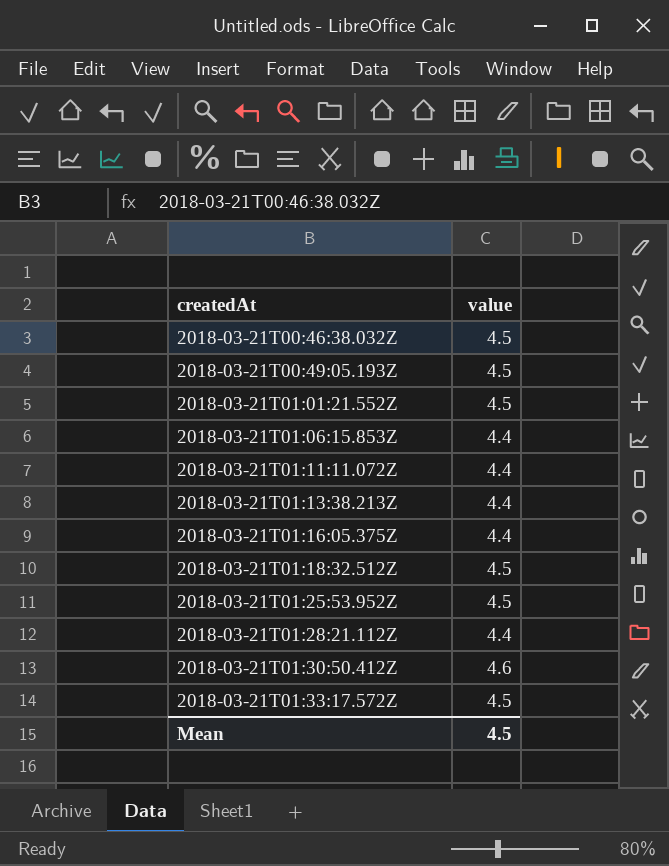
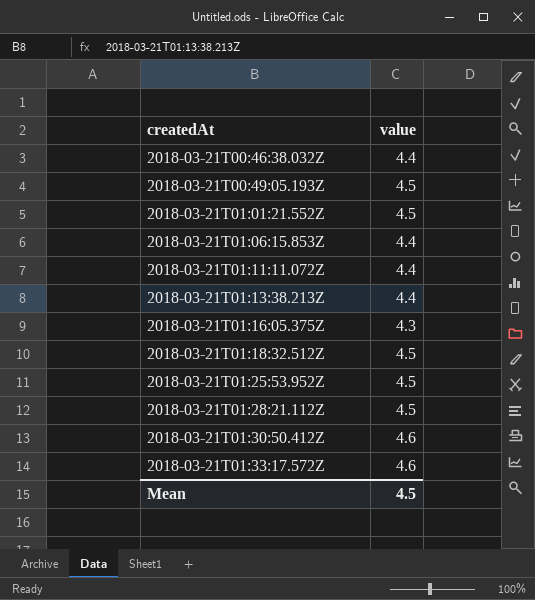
2018-03-21T00:46:38.032Z | value: 4.5 -> 4.4
2018-03-21T01:16:05.375Z | value: 4.4 -> 4.3
2018-03-21T01:28:21.112Z | value: 4.4 -> 4.5
2018-03-21T01:33:17.572Z | value: 4.5 -> 4.6

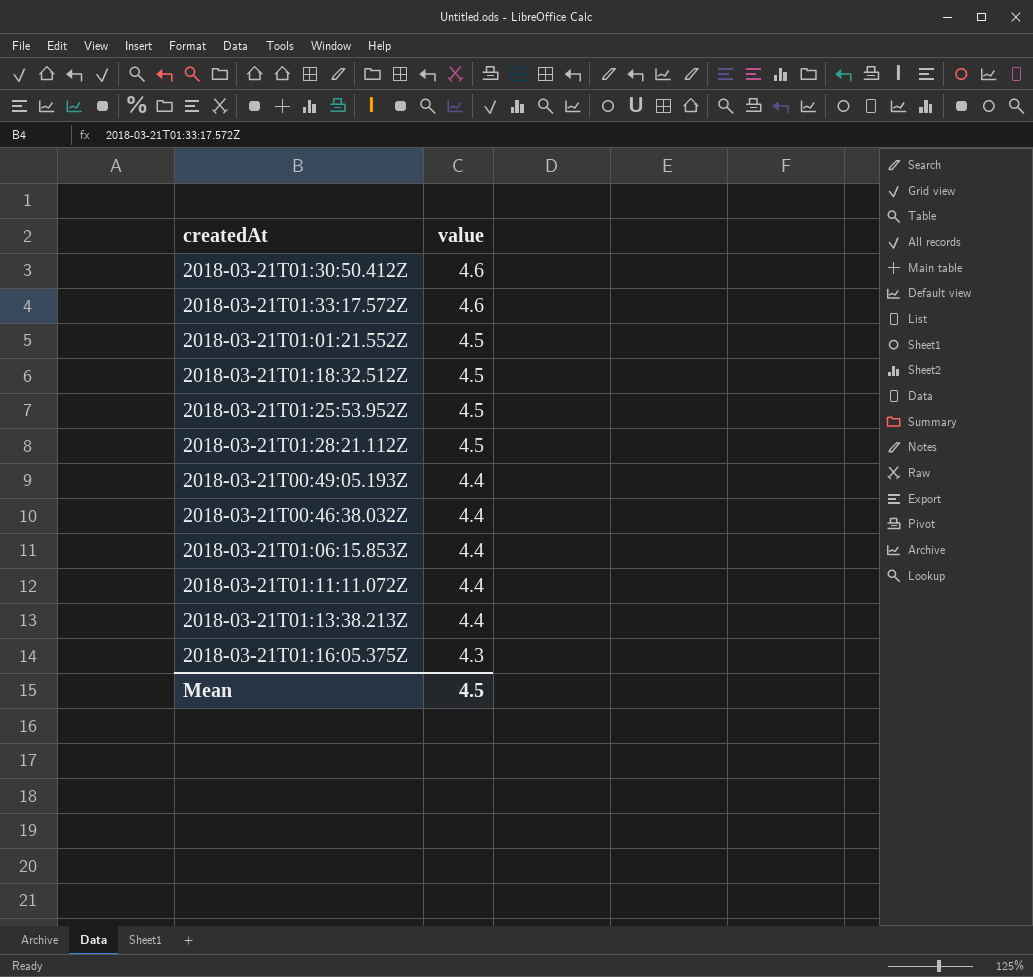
row order: createdAt ascending -> value descending
2018-03-21T00:49:05.193Z | value: 4.5 -> 4.4

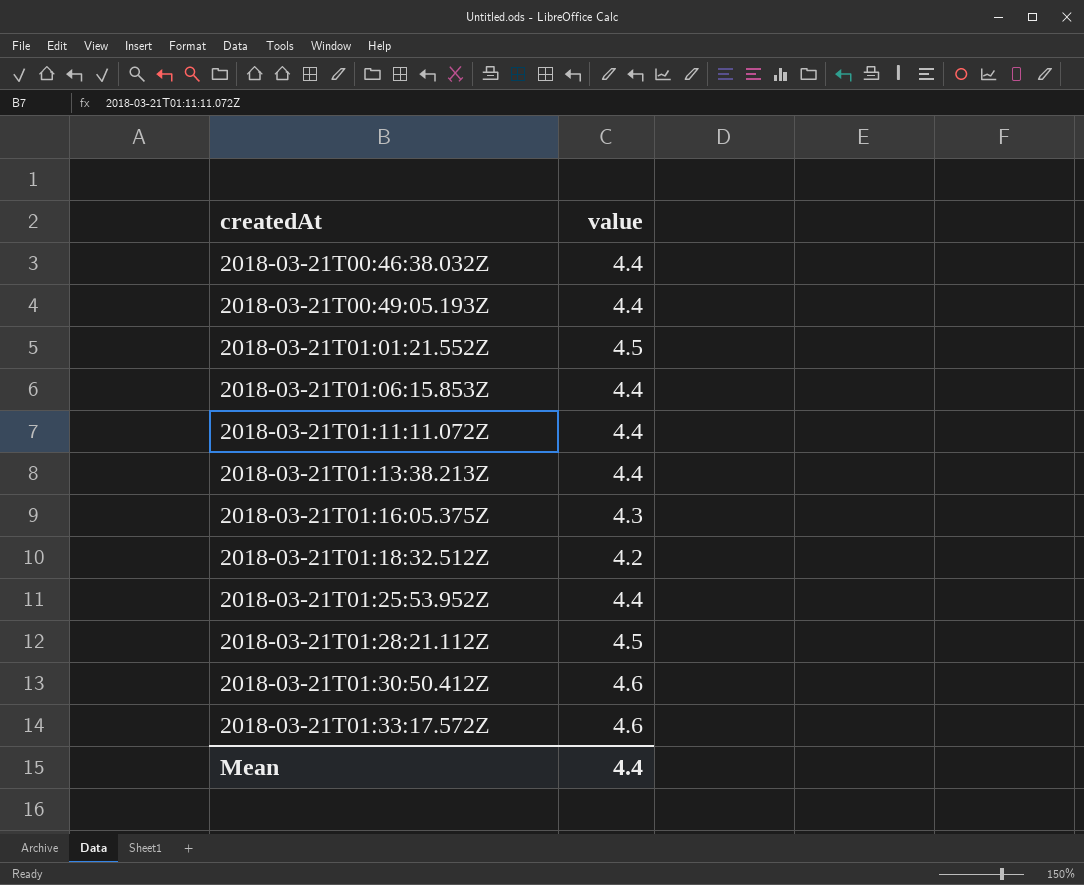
row order: value descending -> createdAt ascending
2018-03-21T01:18:32.512Z | value: 4.5 -> 4.2
2018-03-21T01:25:53.952Z | value: 4.5 -> 4.4
Mean | value: 4.5 -> 4.4

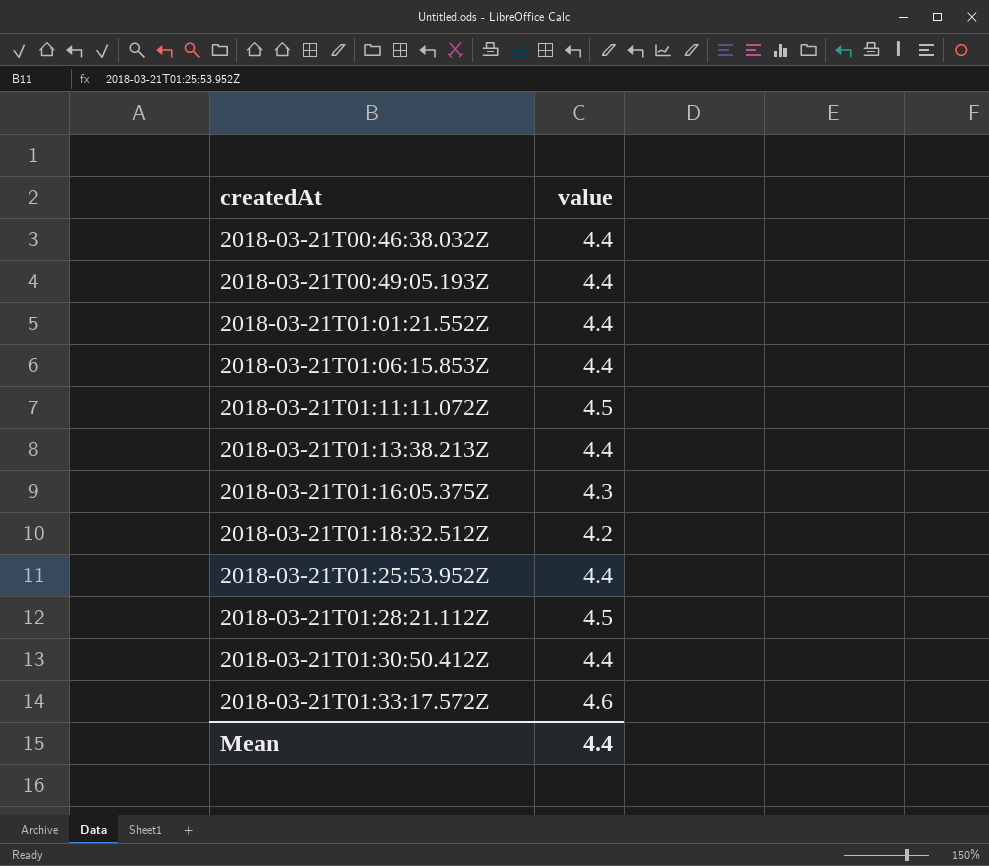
2018-03-21T01:01:21.552Z | value: 4.5 -> 4.4
2018-03-21T01:11:11.072Z | value: 4.4 -> 4.5
2018-03-21T01:30:50.412Z | value: 4.6 -> 4.4

